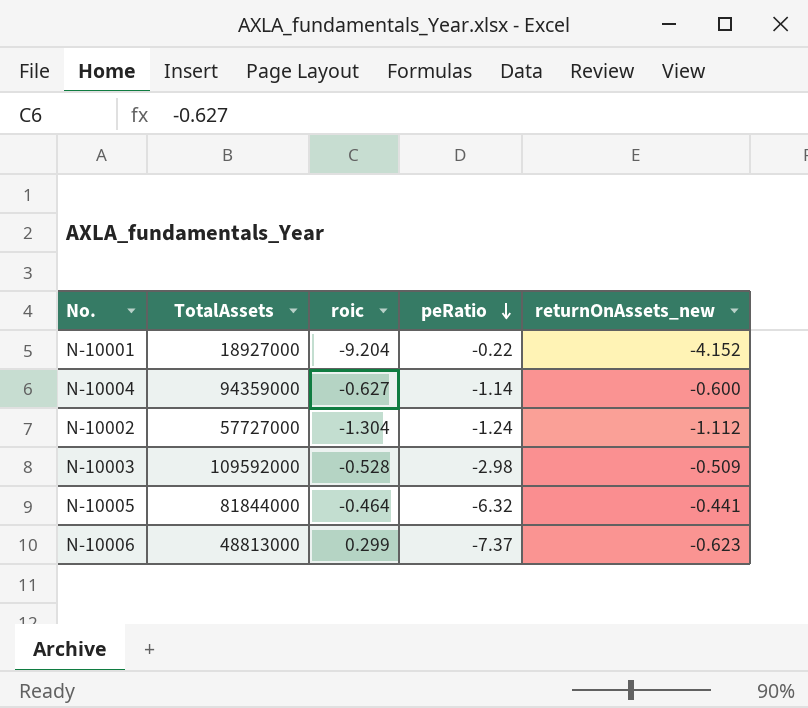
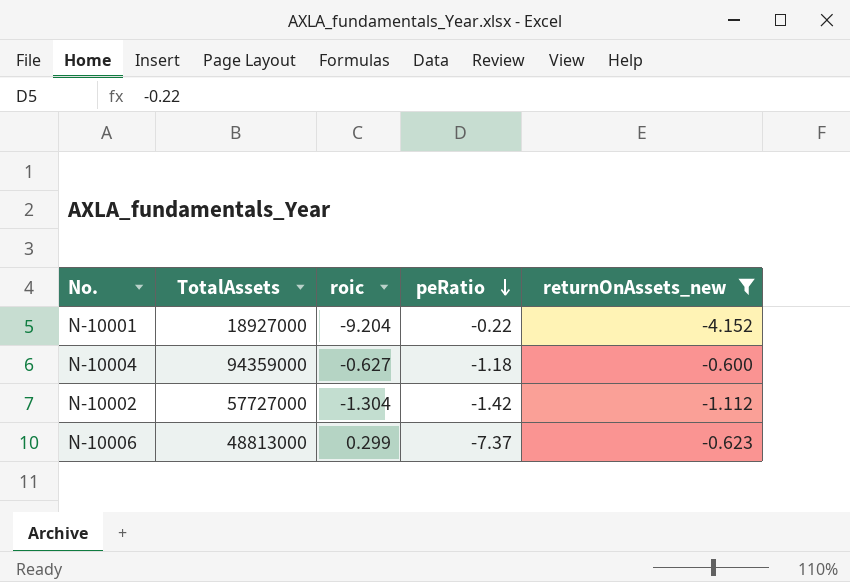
filter: none -> returnOnAssets_new <= -0.600
N-10004 | peRatio: -1.14 -> -1.18
N-10002 | peRatio: -1.24 -> -1.42

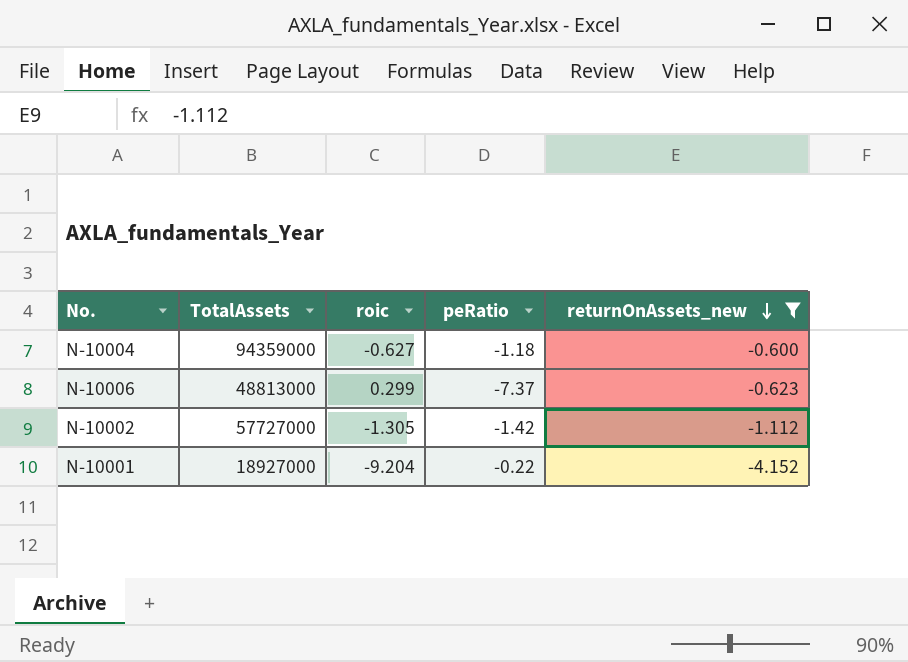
row order: peRatio descending -> returnOnAssets_new descending
N-10002 | roic: -1.304 -> -1.305

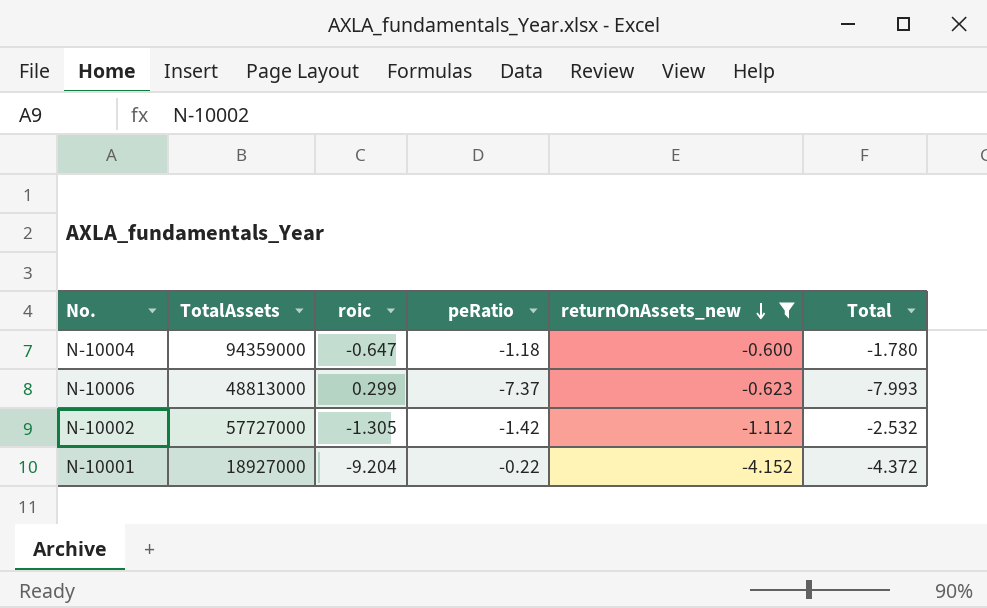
column Total | formula: none -> [peRatio] + [returnOnAssets_new]
N-10004 | roic: -0.627 -> -0.647

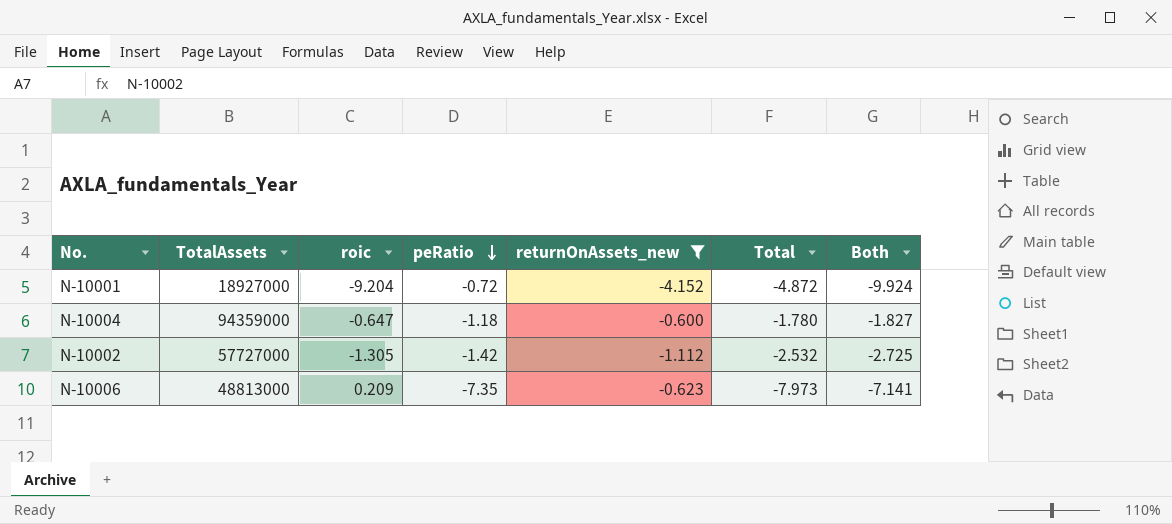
row order: returnOnAssets_new descending -> peRatio descending
column Both | formula: none -> [roic] + [peRatio]
N-10001 | peRatio: -0.22 -> -0.72
N-10001 | Total: -4.372 -> -4.872
N-10006 | roic: 0.299 -> 0.209
N-10006 | peRatio: -7.37 -> -7.35
N-10006 | Total: -7.993 -> -7.973

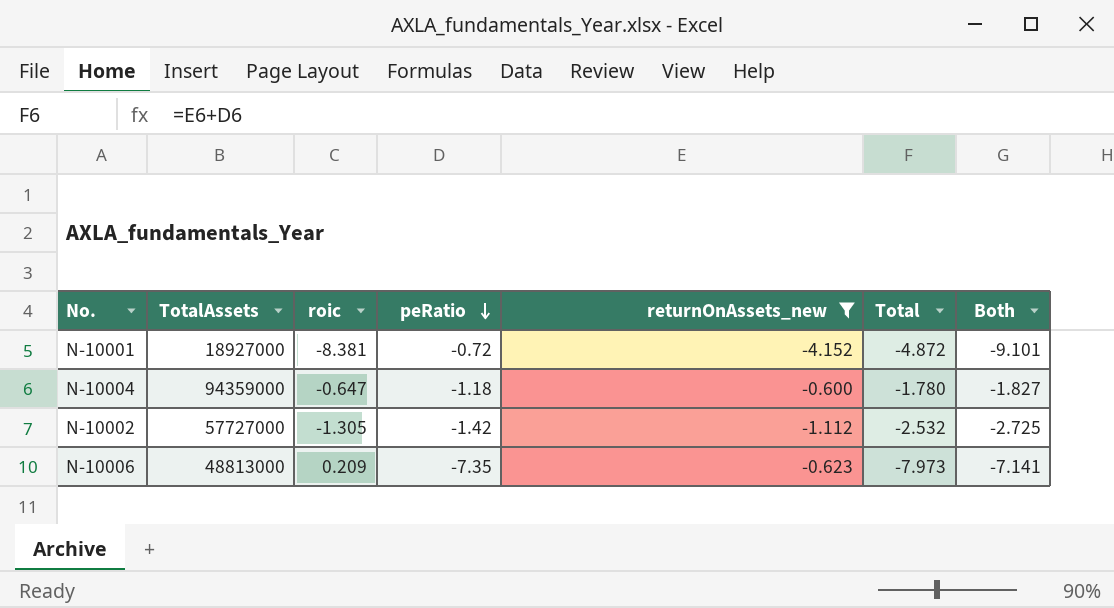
N-10001 | roic: -9.204 -> -8.381
N-10001 | Both: -9.924 -> -9.101

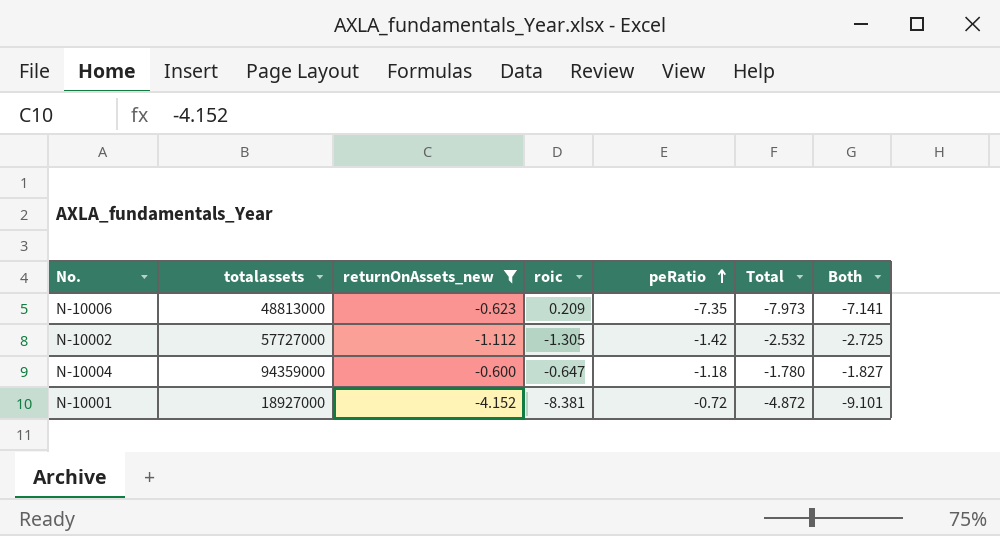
row order: peRatio descending -> peRatio ascending
column name: TotalAssets -> totalassets
column returnOnAssets_new | position: 5 -> 3

